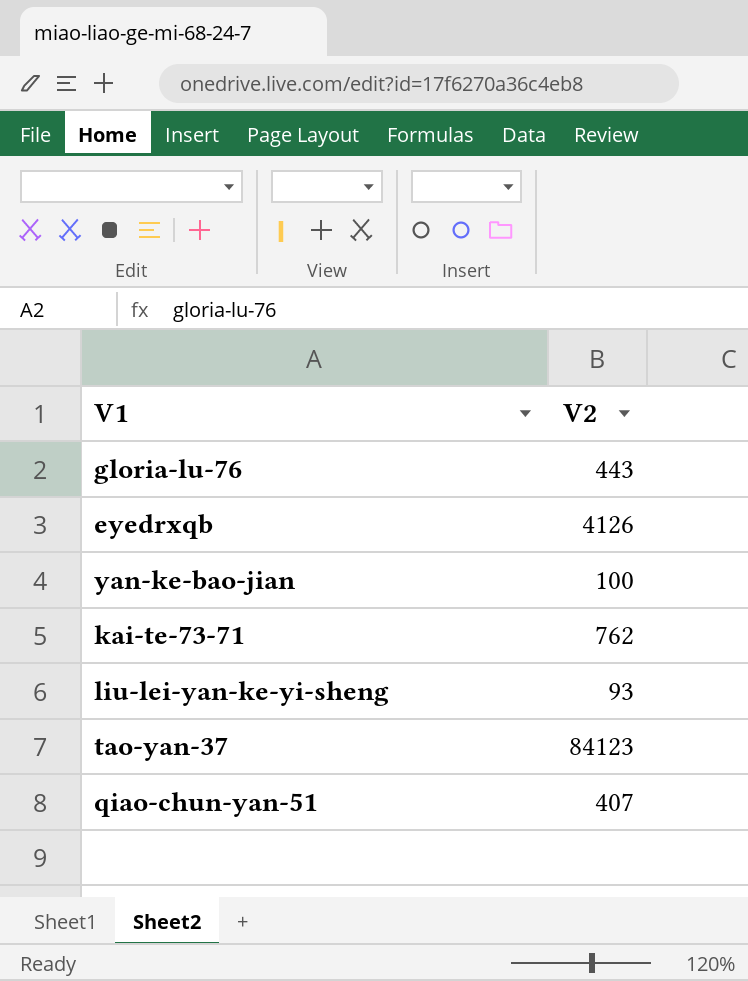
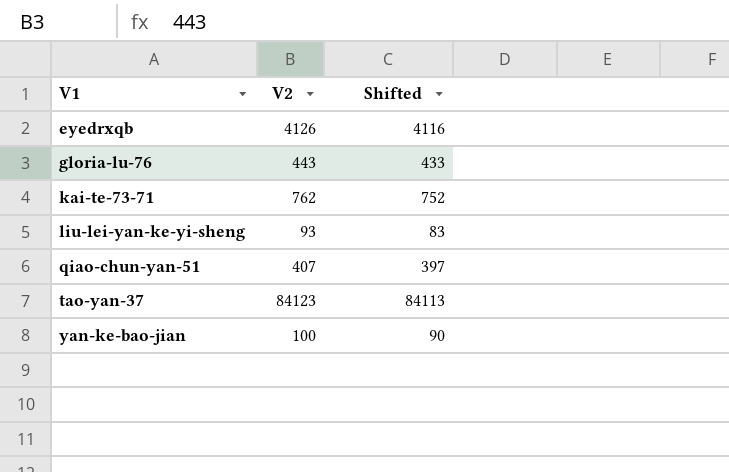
row order: none -> V1 ascending
column Shifted | formula: none -> [V2] - 10

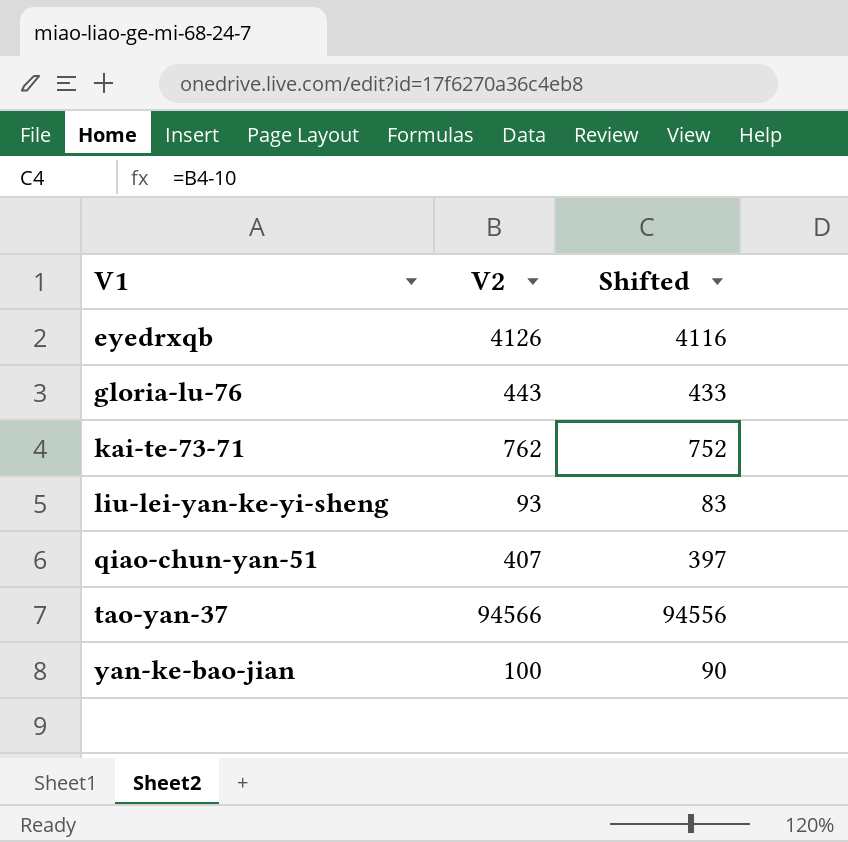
tao-yan-37 | V2: 84123 -> 94566
tao-yan-37 | Shifted: 84113 -> 94556

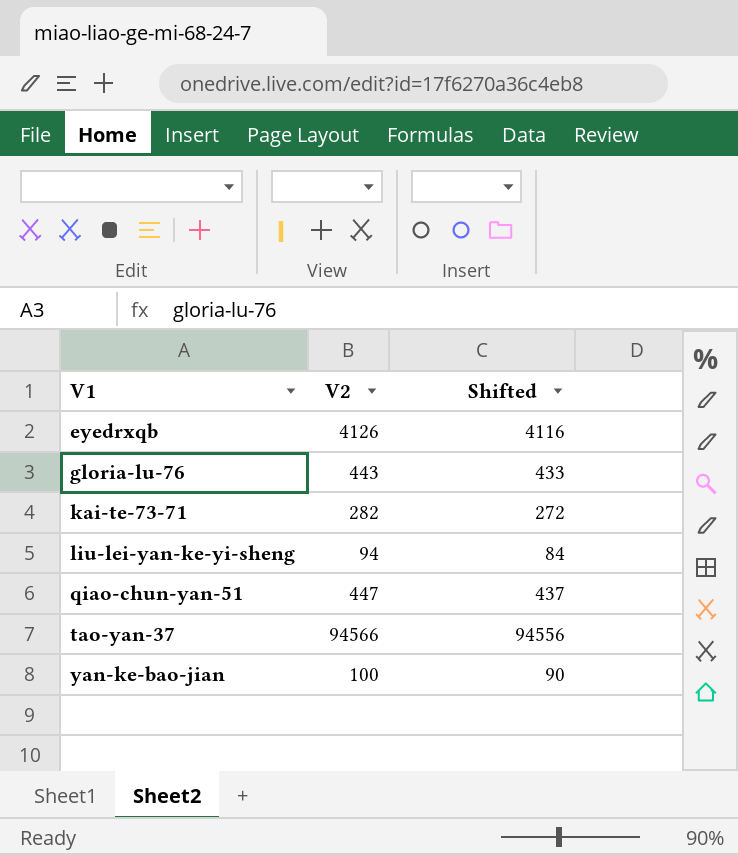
kai-te-73-71 | V2: 762 -> 282
kai-te-73-71 | Shifted: 752 -> 272
liu-lei-yan-ke-yi-sheng | V2: 93 -> 94
liu-lei-yan-ke-yi-sheng | Shifted: 83 -> 84
qiao-chun-yan-51 | V2: 407 -> 447
qiao-chun-yan-51 | Shifted: 397 -> 437

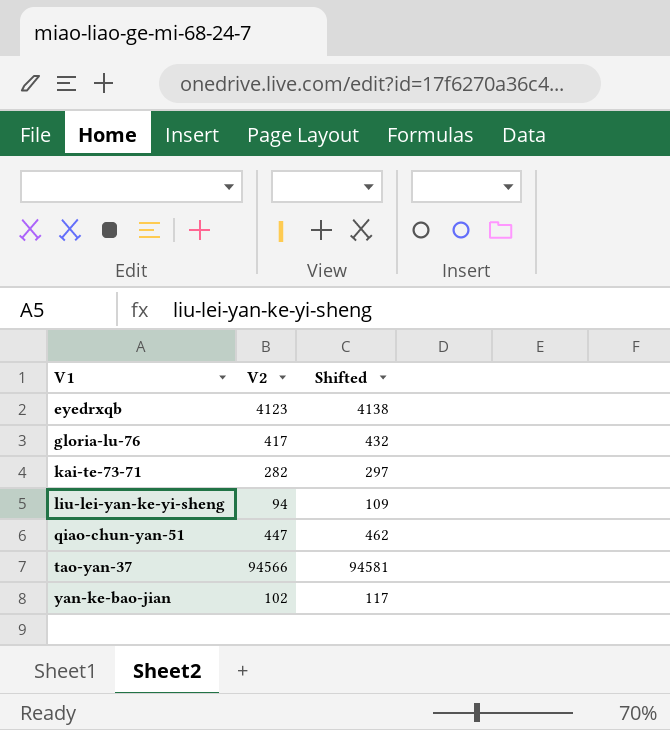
column Shifted | formula: [V2] - 10 -> [V2] + 15
eyedrxqb | V2: 4126 -> 4123
gloria-lu-76 | V2: 443 -> 417
yan-ke-bao-jian | V2: 100 -> 102

